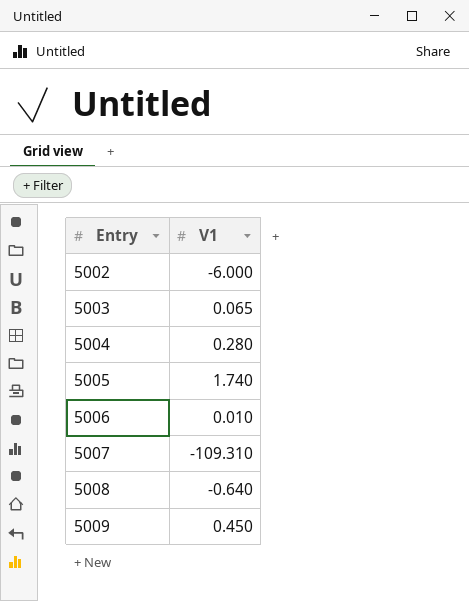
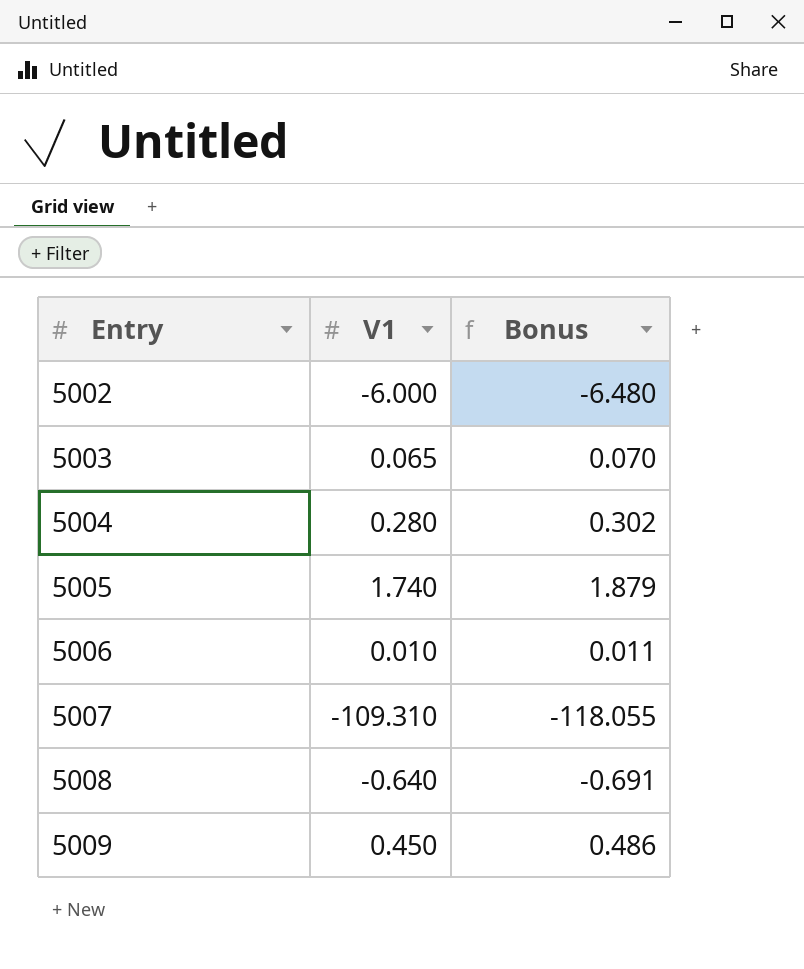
column Bonus | formula: none -> [V1] * 1.08

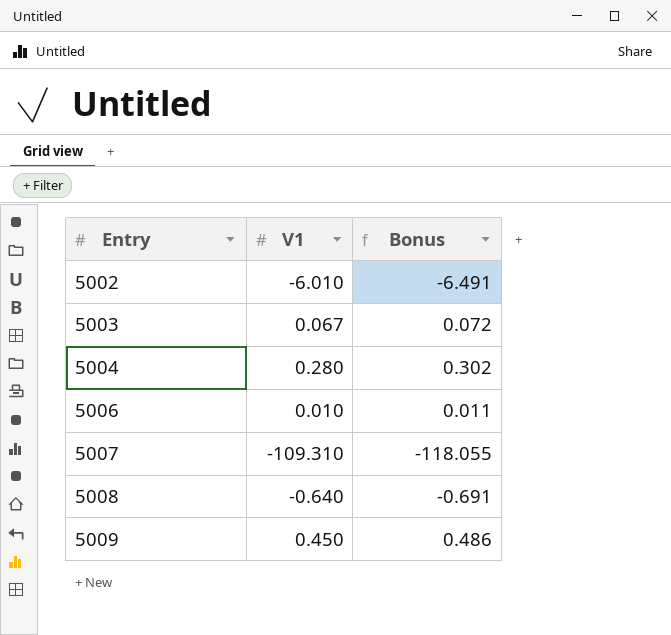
row 5005: 1.740 | 1.879 -> none
5002 | V1: -6.000 -> -6.010
5002 | Bonus: -6.480 -> -6.491
5003 | V1: 0.065 -> 0.067
5003 | Bonus: 0.070 -> 0.072

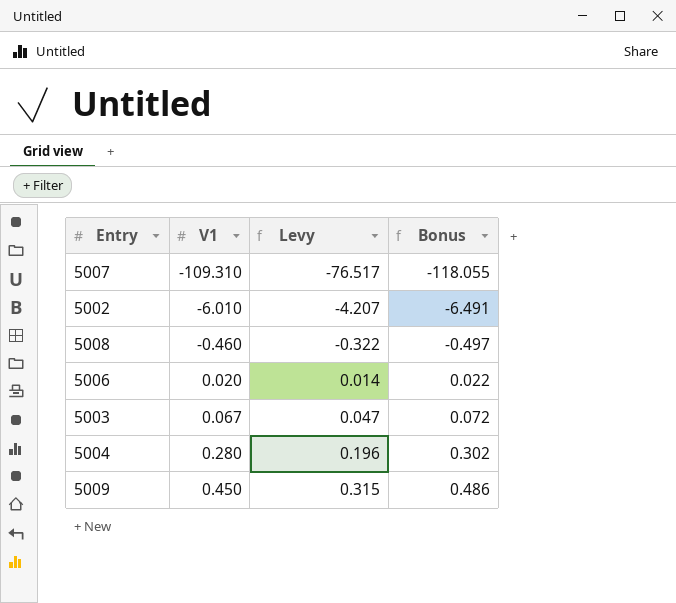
row order: Entry ascending -> V1 ascending
column Levy | formula: none -> [V1] * 0.7
5008 | V1: -0.640 -> -0.460
5008 | Bonus: -0.691 -> -0.497
5006 | V1: 0.010 -> 0.020
5006 | Bonus: 0.011 -> 0.022

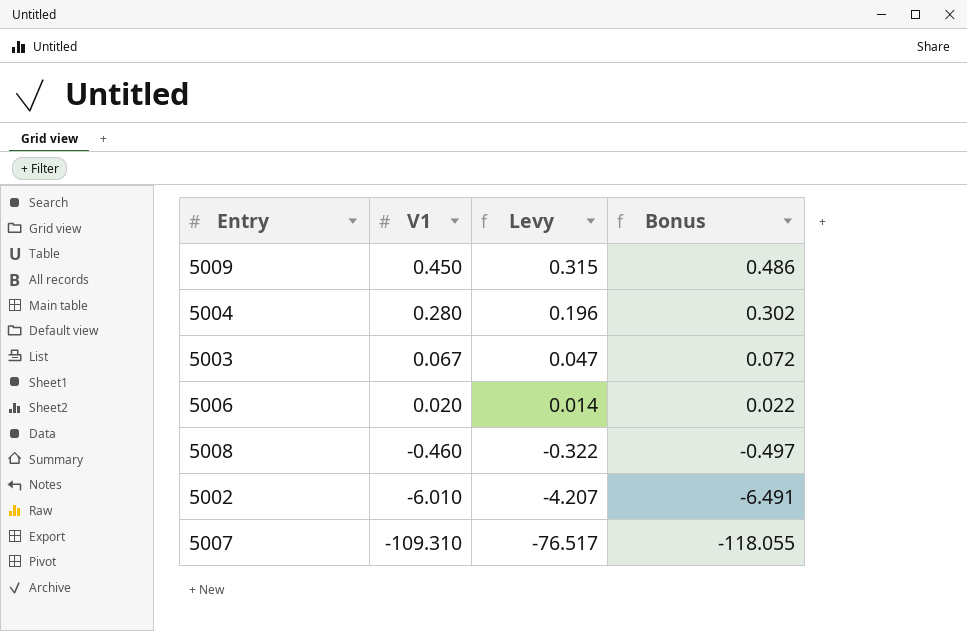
row order: V1 ascending -> V1 descending

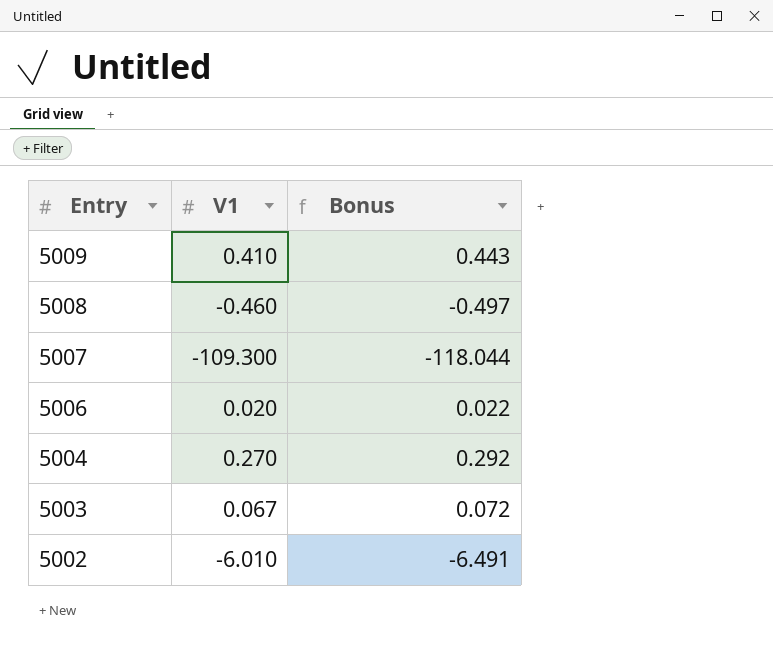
row order: V1 descending -> Entry descending
column Levy | formula: [V1] * 0.7 -> none
5009 | V1: 0.450 -> 0.410
5009 | Bonus: 0.486 -> 0.443
5007 | V1: -109.310 -> -109.300
5007 | Bonus: -118.055 -> -118.044
5004 | V1: 0.280 -> 0.270
5004 | Bonus: 0.302 -> 0.292

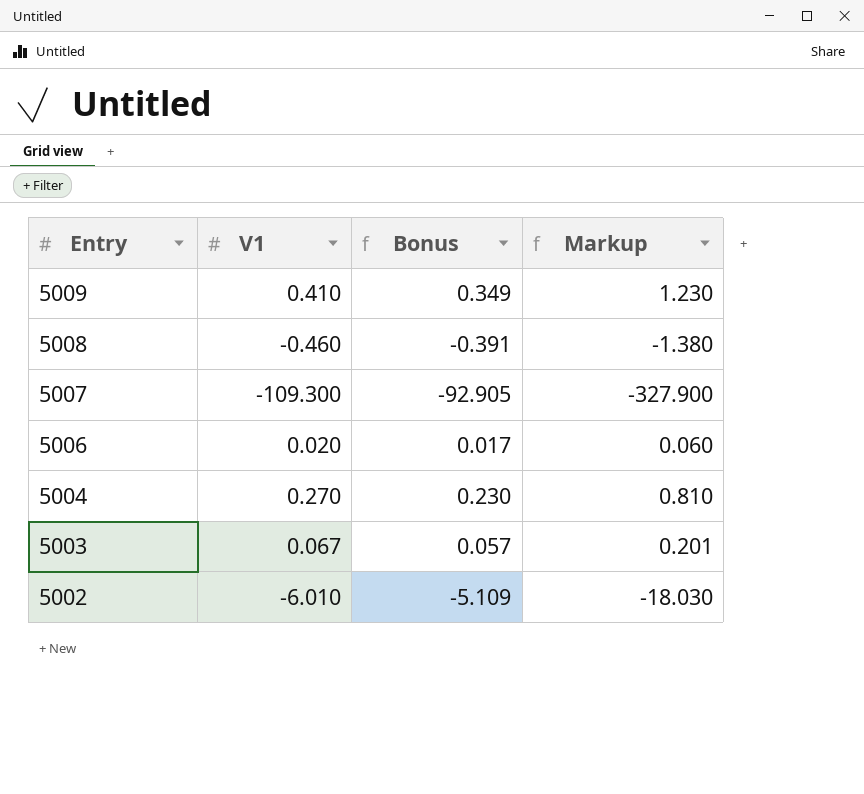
column Bonus | formula: [V1] * 1.08 -> [V1] * 0.85
column Markup | formula: none -> [V1] * 3

